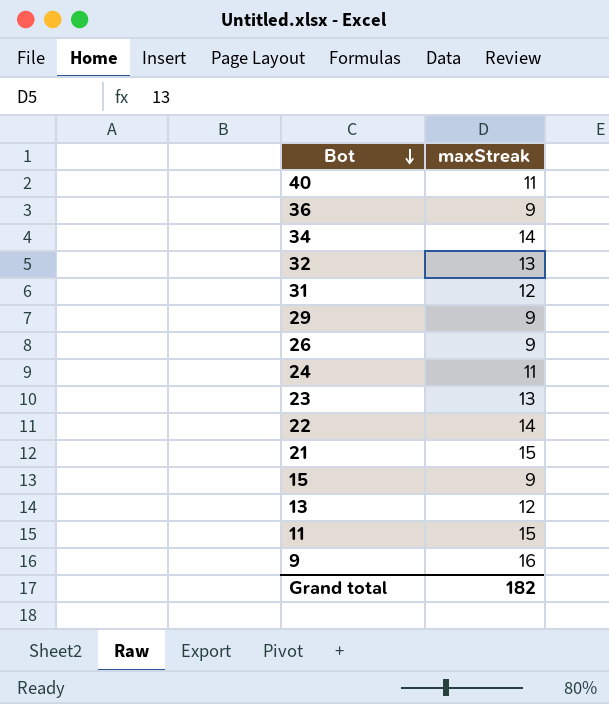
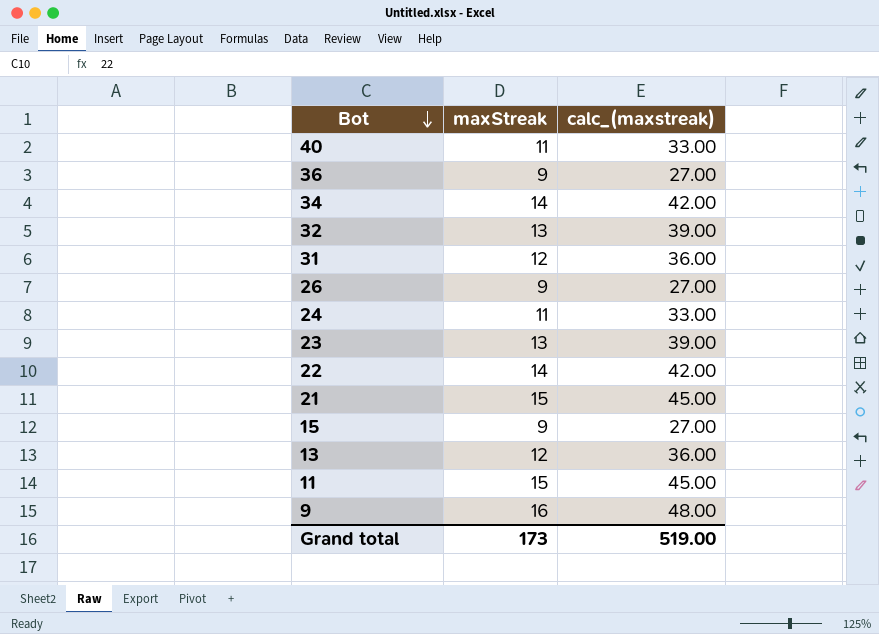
column calc_(maxstreak) | formula: none -> [maxStreak] * 3
row 29: 9 -> none
Grand total | maxStreak: 182 -> 173

